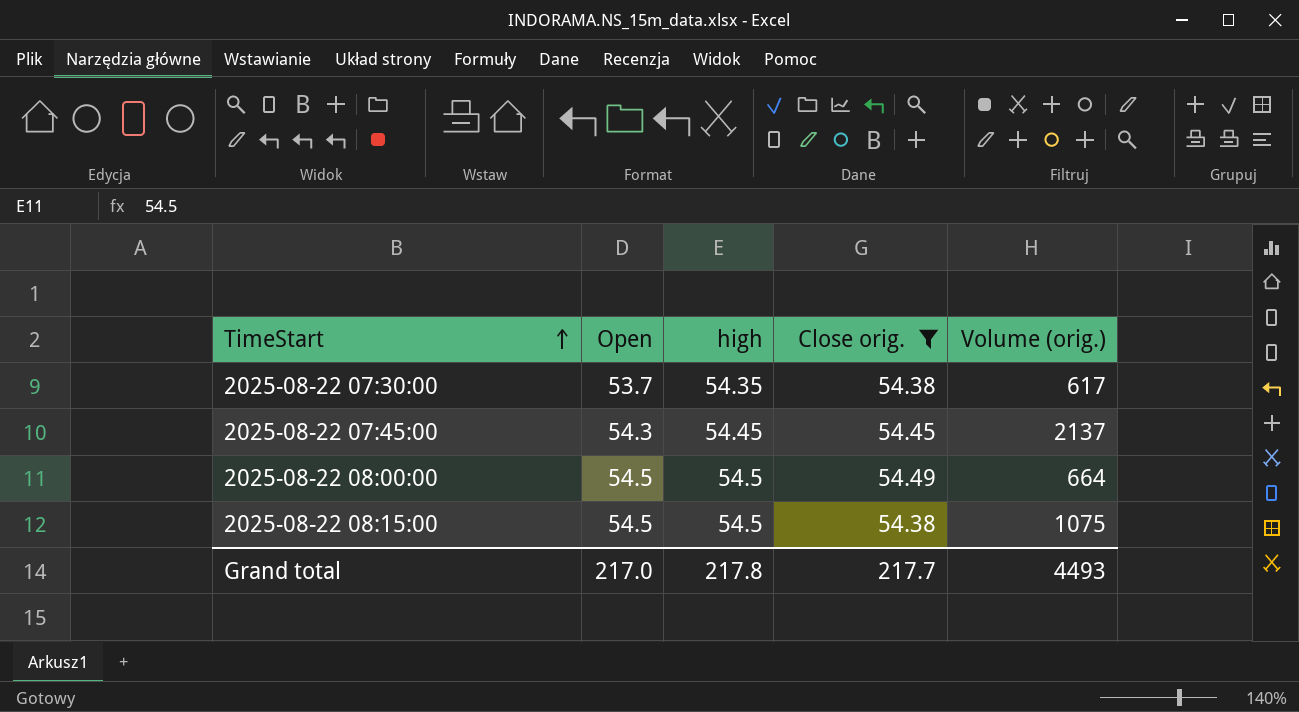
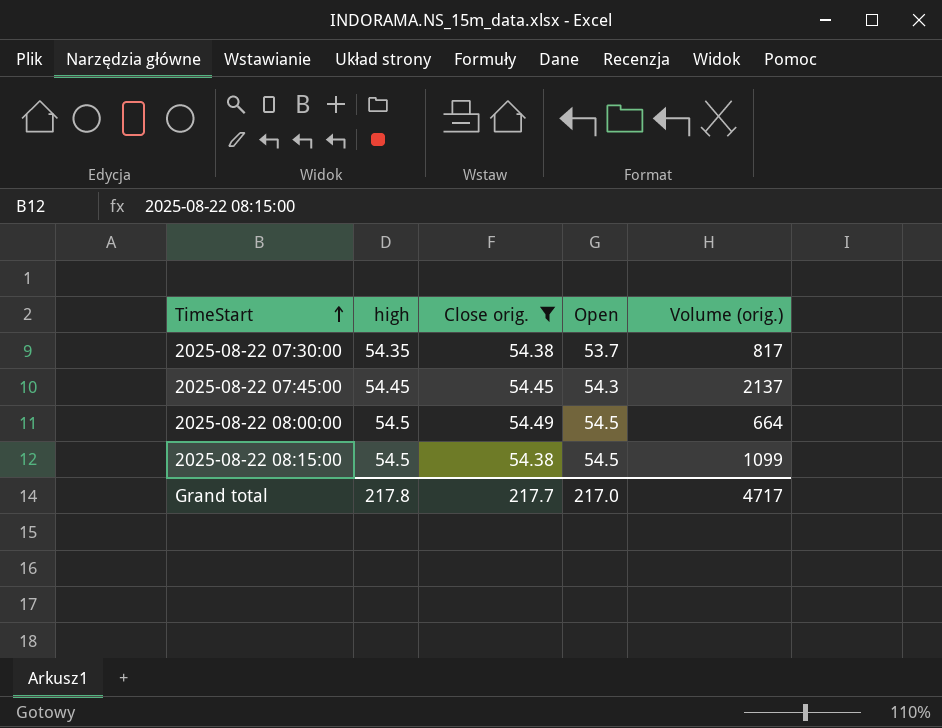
column Open | position: 2 -> 4
2025-08-22 07:30:00 | Volume (orig.): 617 -> 817
2025-08-22 08:15:00 | Volume (orig.): 1075 -> 1099
Grand total | Volume (orig.): 4493 -> 4717

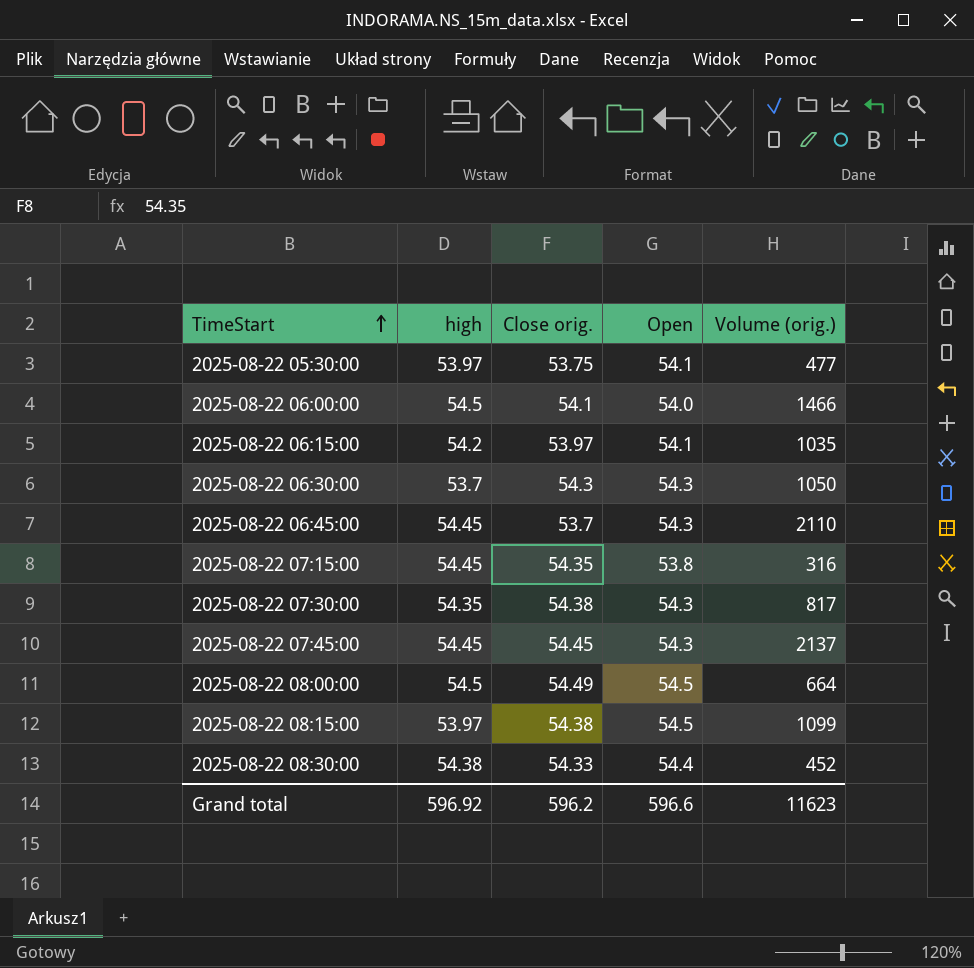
filter: Close orig. >= 54.38 -> none
2025-08-22 07:30:00 | Open: 53.7 -> 54.3
2025-08-22 08:15:00 | high: 54.5 -> 53.97
Grand total | high: 217.8 -> 596.92
Grand total | Close orig.: 217.7 -> 596.2
Grand total | Open: 217.0 -> 596.6
Grand total | Volume (orig.): 4717 -> 11623

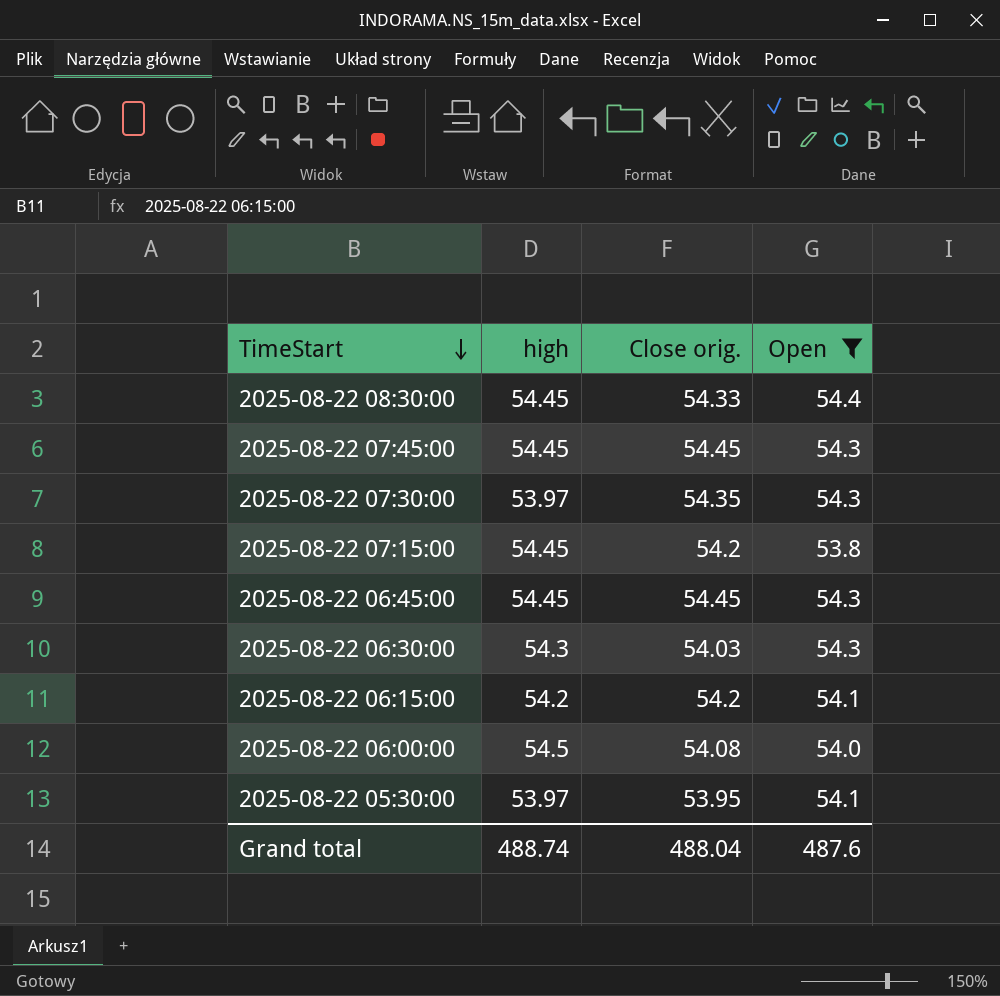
filter: none -> Open != 54.5
row order: TimeStart ascending -> TimeStart descending
column Volume (orig.) | position: 5 -> none
2025-08-22 08:30:00 | high: 54.38 -> 54.45
2025-08-22 07:30:00 | high: 54.35 -> 53.97
2025-08-22 07:30:00 | Close orig.: 54.38 -> 54.35
2025-08-22 07:15:00 | Close orig.: 54.35 -> 54.2
2025-08-22 06:45:00 | Close orig.: 53.7 -> 54.45
2025-08-22 06:30:00 | high: 53.7 -> 54.3
2025-08-22 06:30:00 | Close orig.: 54.3 -> 54.03
2025-08-22 06:15:00 | Close orig.: 53.97 -> 54.2
2025-08-22 06:00:00 | Close orig.: 54.1 -> 54.08
2025-08-22 05:30:00 | Close orig.: 53.75 -> 53.95
Grand total | high: 596.92 -> 488.74
Grand total | Close orig.: 596.2 -> 488.04
Grand total | Open: 596.6 -> 487.6

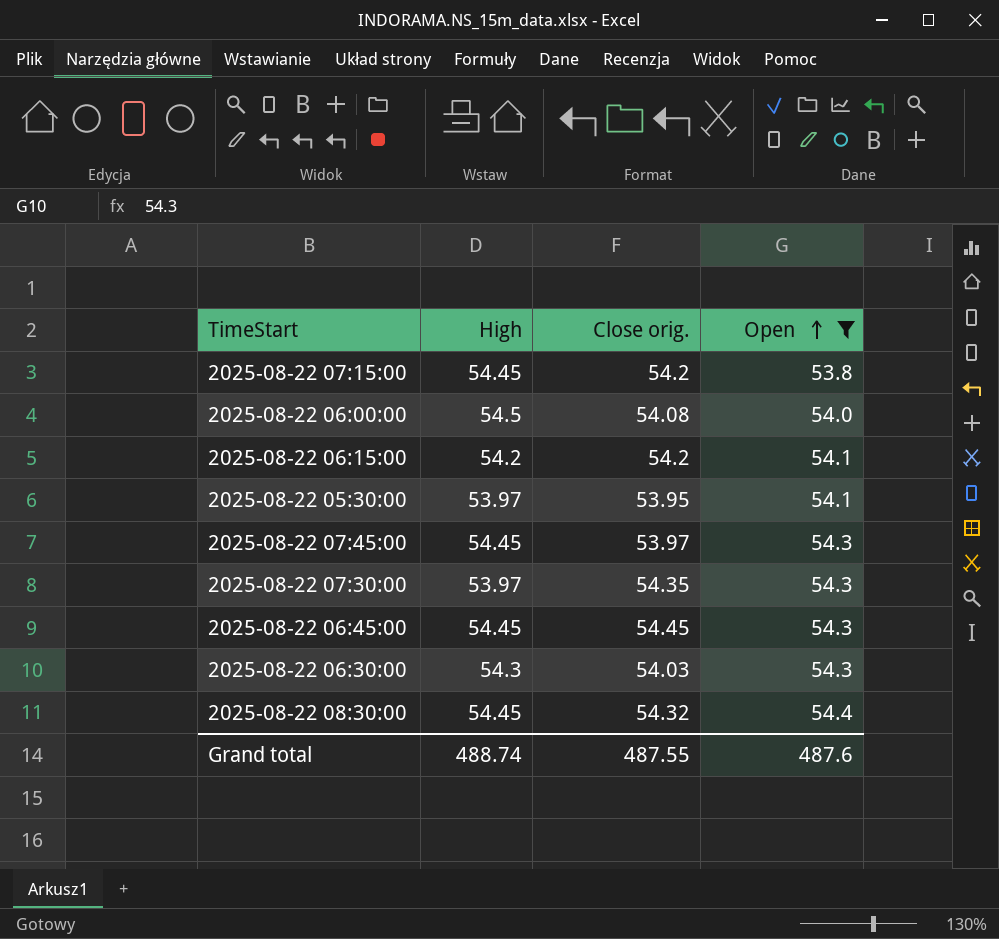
row order: TimeStart descending -> Open ascending
column name: high -> High
2025-08-22 07:45:00 | Close orig.: 54.45 -> 53.97
2025-08-22 08:30:00 | Close orig.: 54.33 -> 54.32
Grand total | Close orig.: 488.04 -> 487.55

